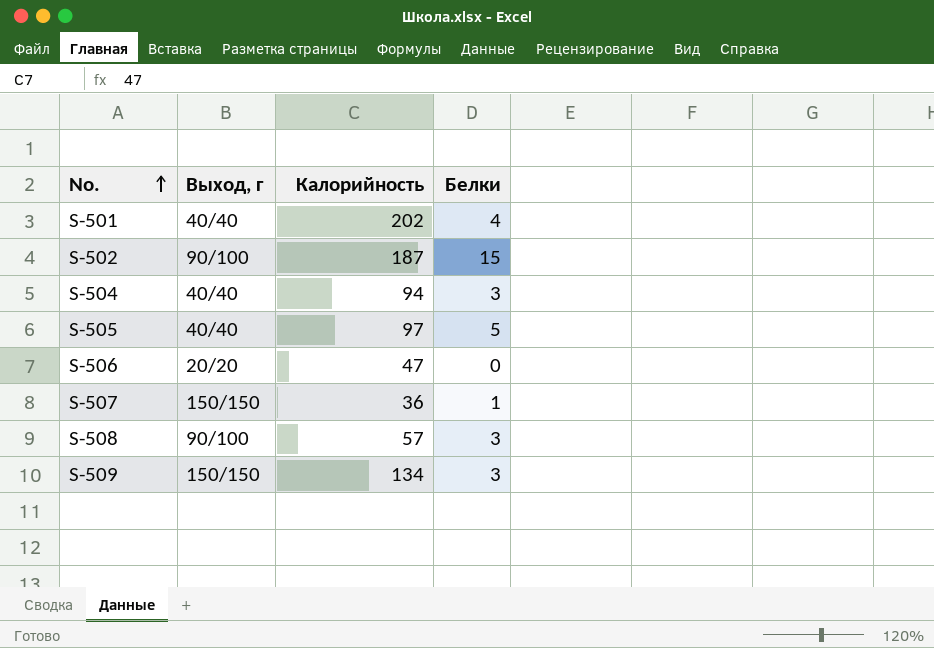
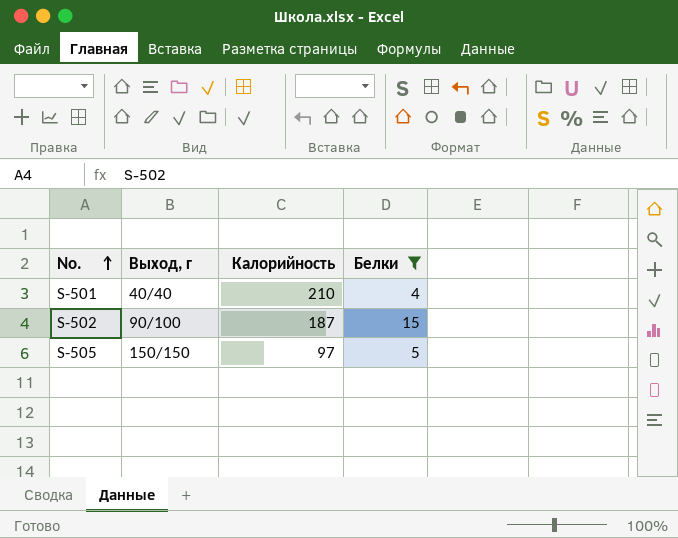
filter: none -> Белки >= 4
S-501 | Калорийность: 202 -> 210
S-505 | Выход, г: 40/40 -> 150/150

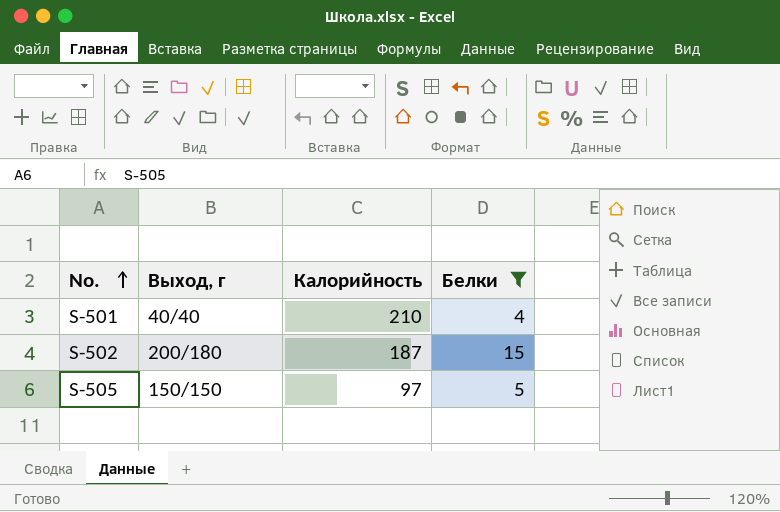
S-502 | Выход, г: 90/100 -> 200/180

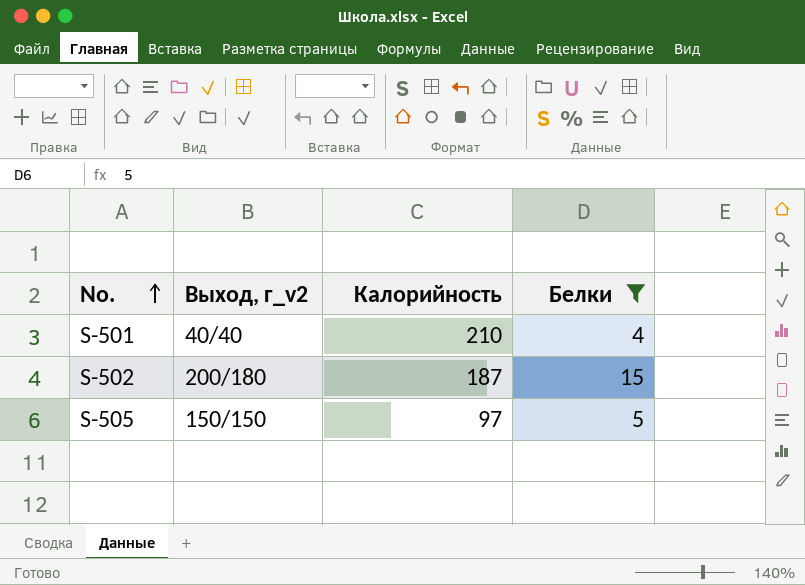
column name: Выход, г -> Выход, г_v2

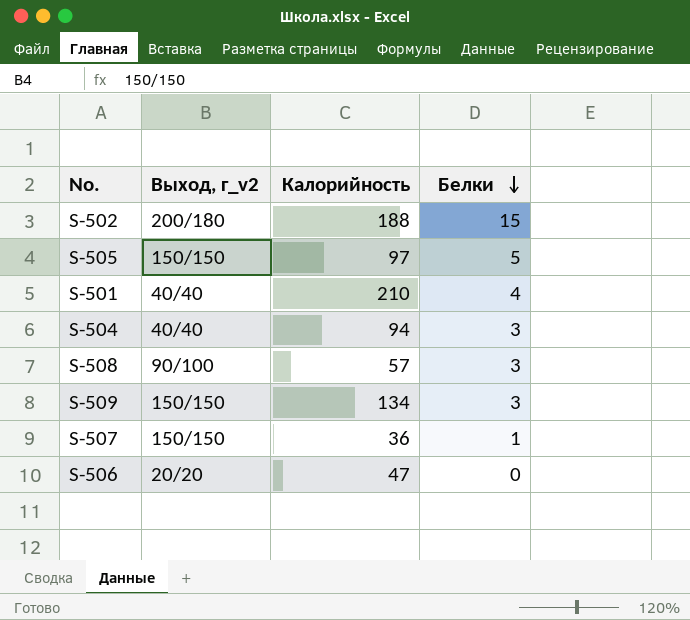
filter: Белки >= 4 -> none
row order: No. ascending -> Белки descending
S-502 | Калорийность: 187 -> 188

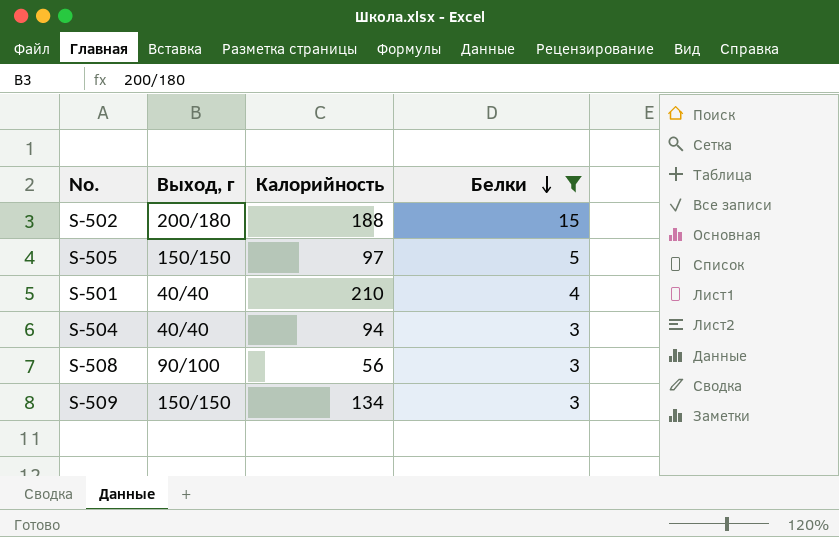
filter: none -> Белки >= 3
column name: Выход, г_v2 -> Выход, г
S-508 | Калорийность: 57 -> 56

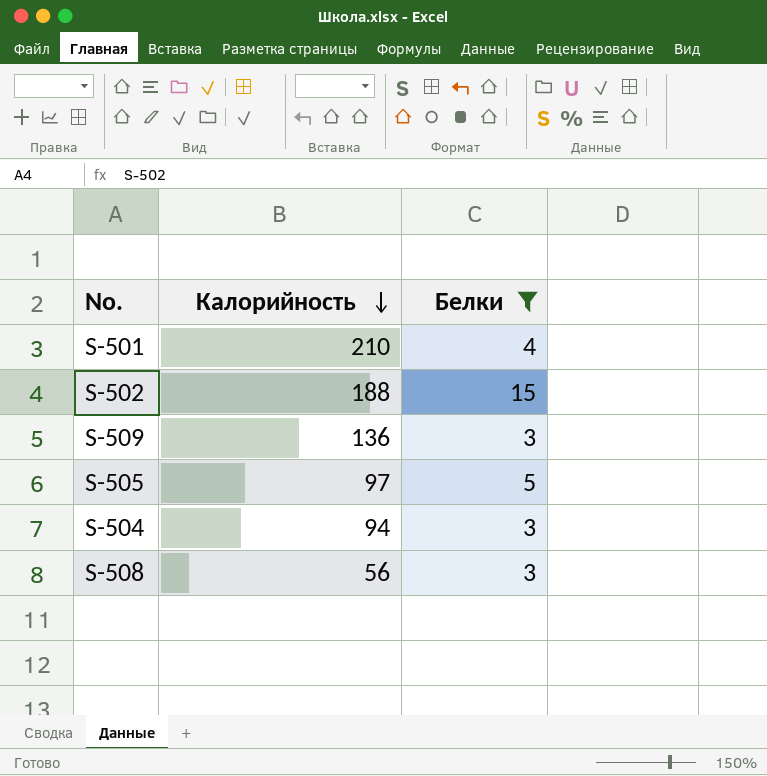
row order: Белки descending -> Калорийность descending
column Выход, г | position: 2 -> none
S-509 | Калорийность: 134 -> 136

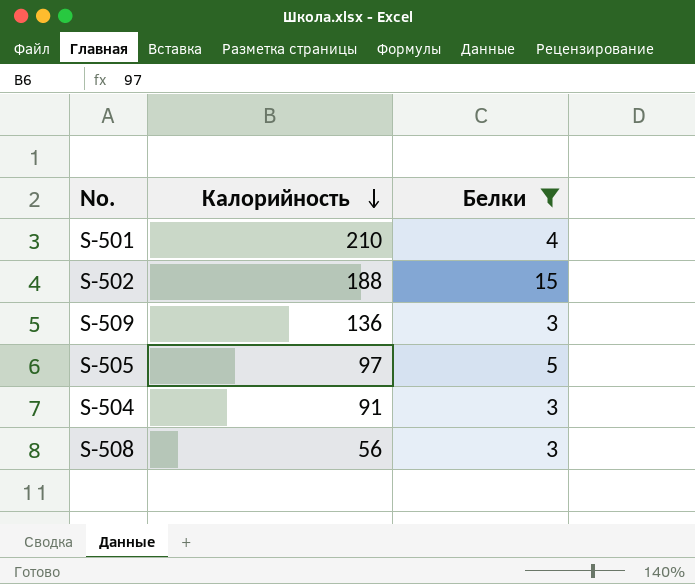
S-504 | Калорийность: 94 -> 91

